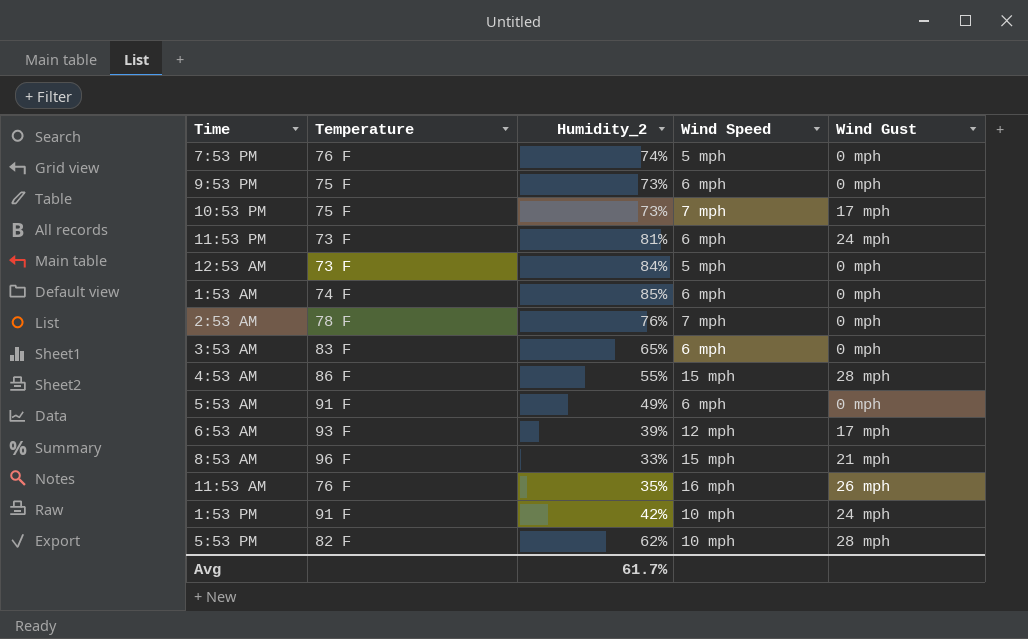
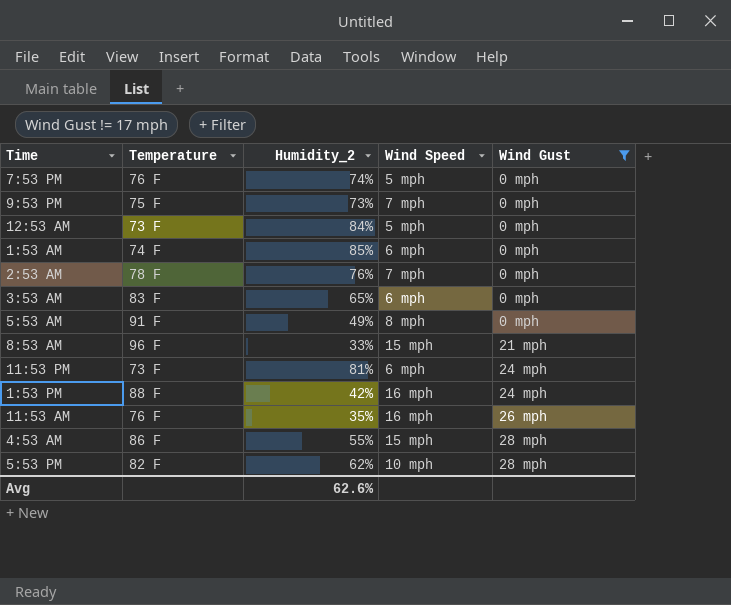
filter: none -> Wind Gust != 17 mph
row order: none -> Wind Gust ascending
9:53 PM | Wind Speed: 6 mph -> 7 mph
5:53 AM | Wind Speed: 6 mph -> 8 mph
1:53 PM | Temperature: 91 F -> 88 F
1:53 PM | Wind Speed: 10 mph -> 16 mph
Avg | Humidity_2: 61.7% -> 62.6%

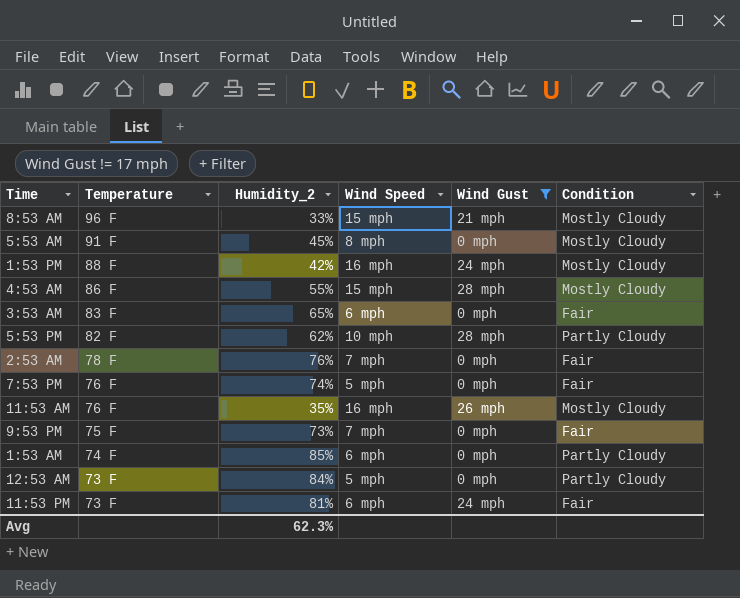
row order: Wind Gust ascending -> Temperature descending
column Condition | position: none -> 6
5:53 AM | Humidity_2: 49% -> 45%
Avg | Humidity_2: 62.6% -> 62.3%

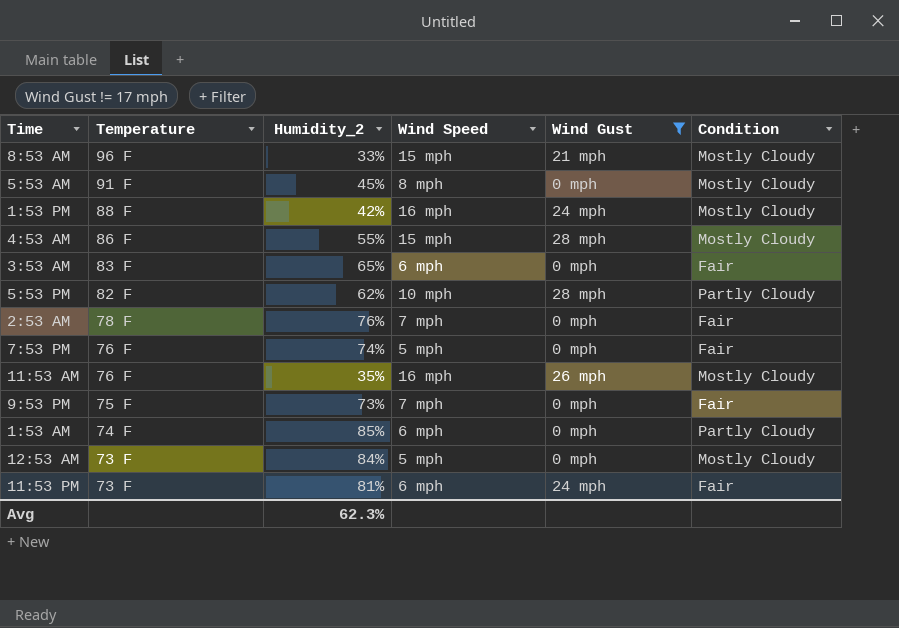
12:53 AM | Condition: Partly Cloudy -> Mostly Cloudy

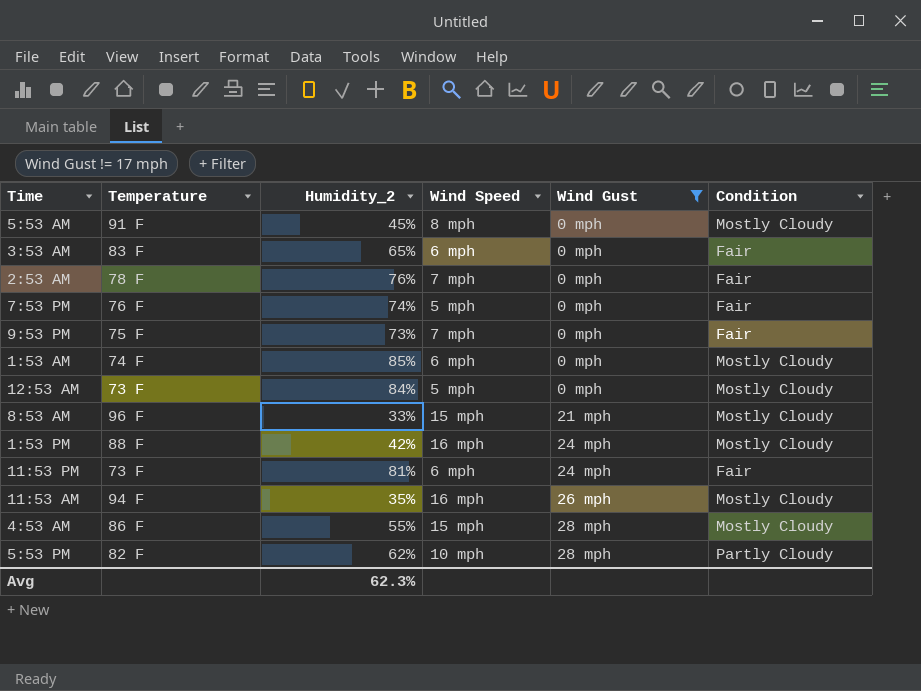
row order: Temperature descending -> Wind Gust ascending
1:53 AM | Condition: Partly Cloudy -> Mostly Cloudy
11:53 AM | Temperature: 76 F -> 94 F

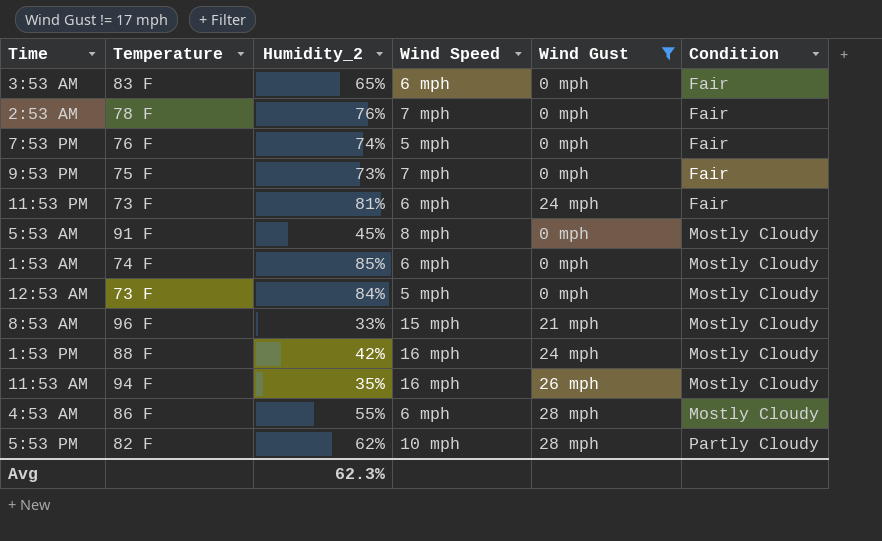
row order: Wind Gust ascending -> Condition ascending
4:53 AM | Wind Speed: 15 mph -> 6 mph

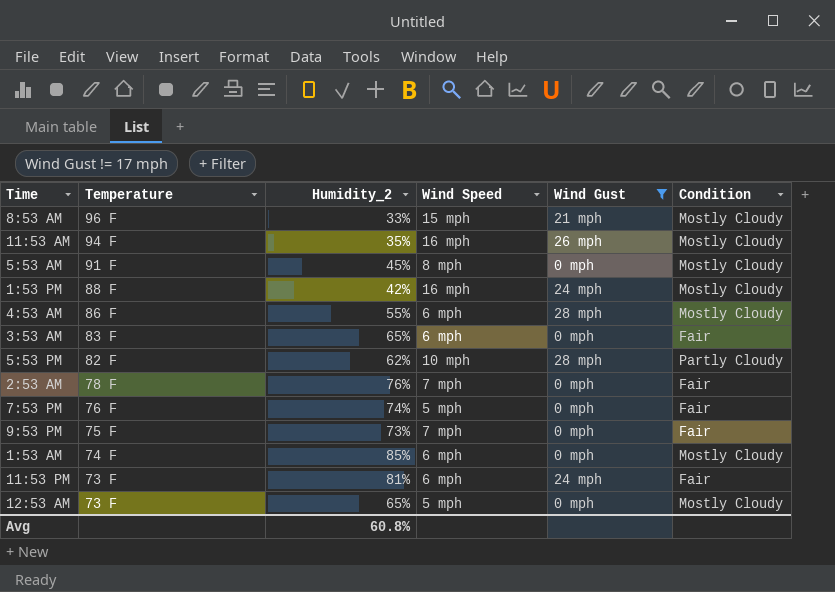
row order: Condition ascending -> Temperature descending
12:53 AM | Humidity_2: 84% -> 65%
Avg | Humidity_2: 62.3% -> 60.8%

